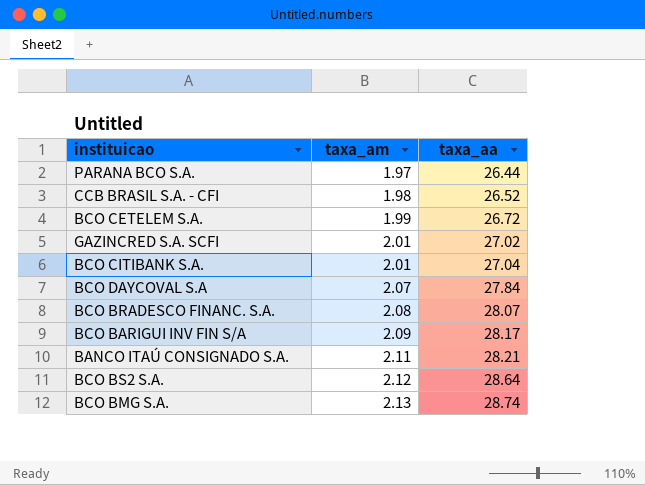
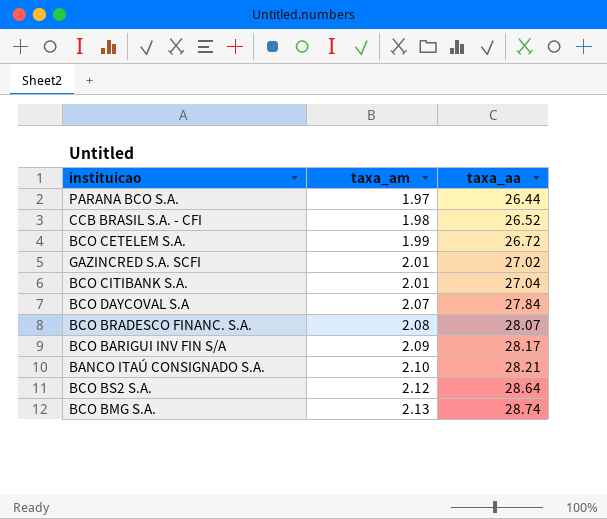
BANCO ITAÚ CONSIGNADO S.A. | taxa_am: 2.11 -> 2.10

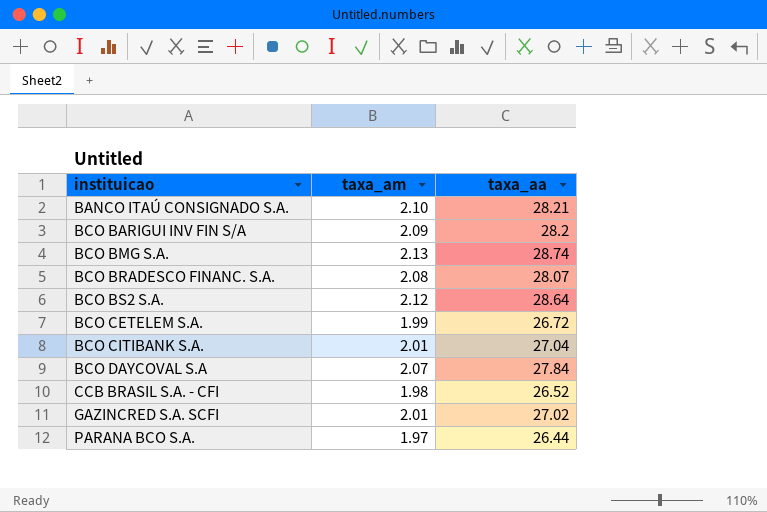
row order: taxa_am ascending -> instituicao ascending
BCO BARIGUI INV FIN S/A | taxa_aa: 28.17 -> 28.2

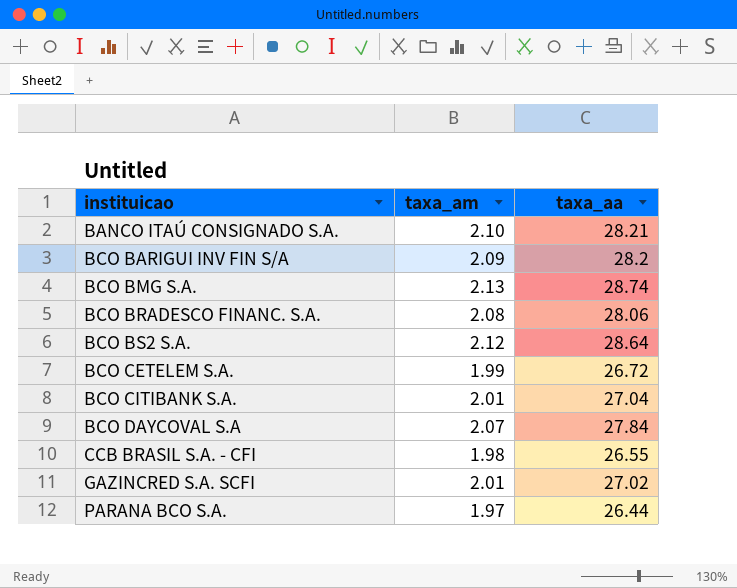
BCO BRADESCO FINANC. S.A. | taxa_aa: 28.07 -> 28.06
CCB BRASIL S.A. - CFI | taxa_aa: 26.52 -> 26.55

